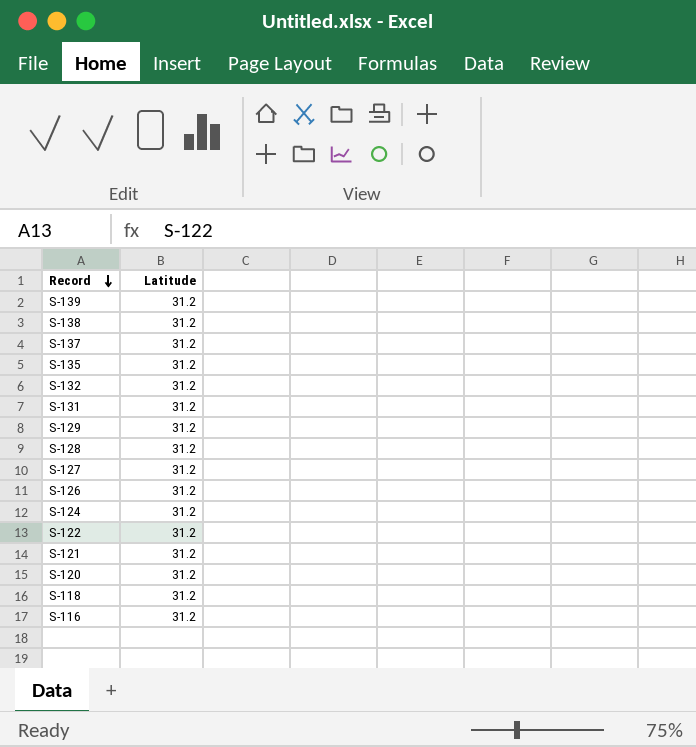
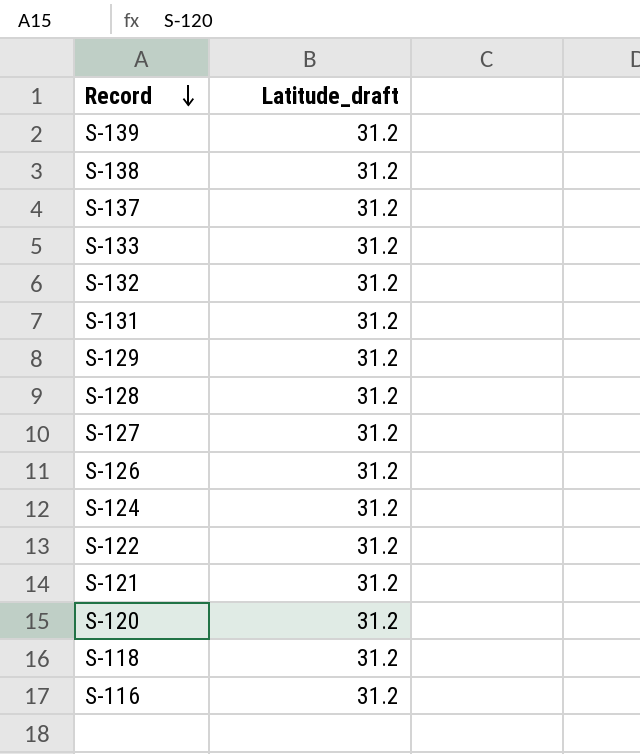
column name: Latitude -> Latitude_draft
row S-135: 31.2 -> none
row S-133: none -> 31.2

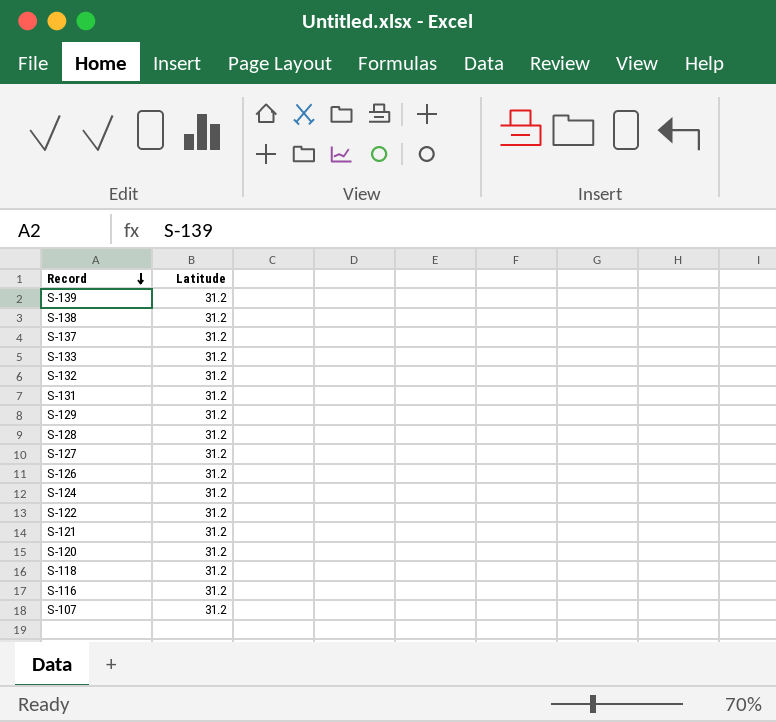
column name: Latitude_draft -> Latitude
row S-107: none -> 31.2

